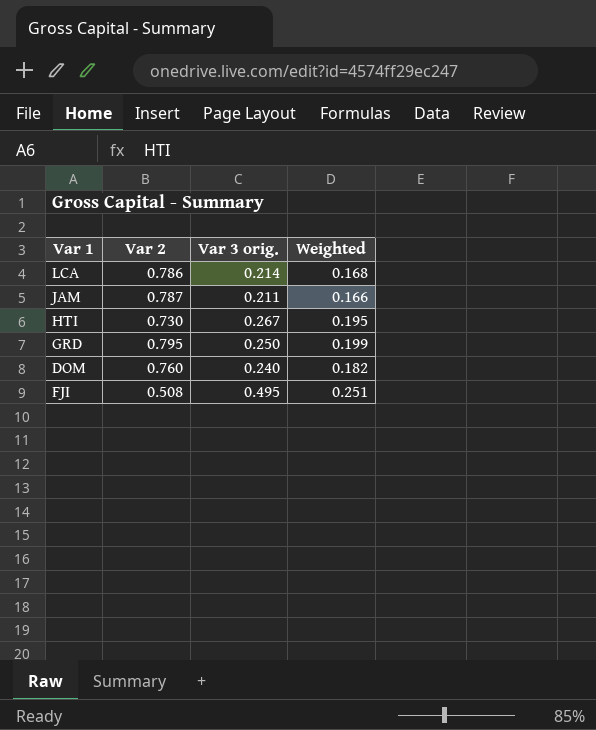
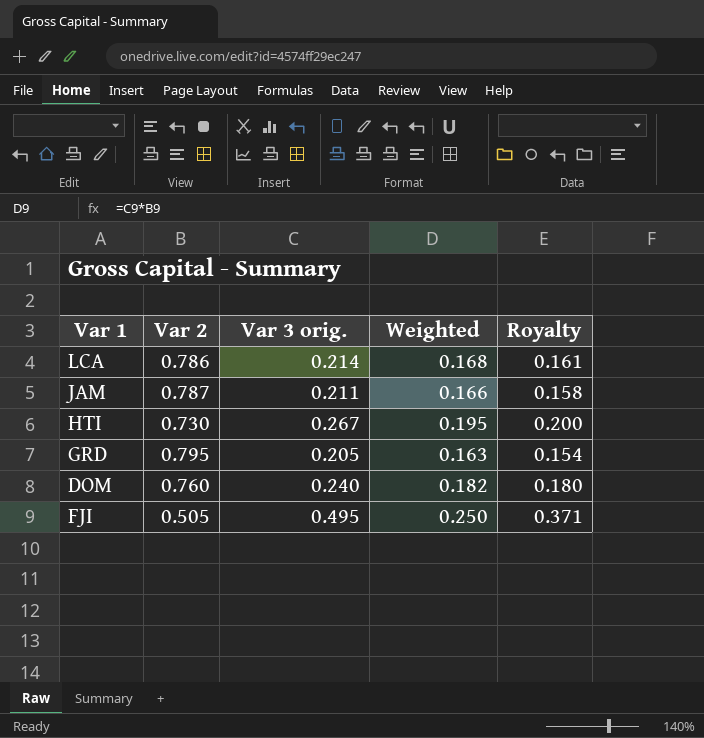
column Royalty | formula: none -> [Var 3 orig.] * 0.75
GRD | Var 3 orig.: 0.250 -> 0.205
GRD | Weighted: 0.199 -> 0.163
FJI | Var 2: 0.508 -> 0.505
FJI | Weighted: 0.251 -> 0.250

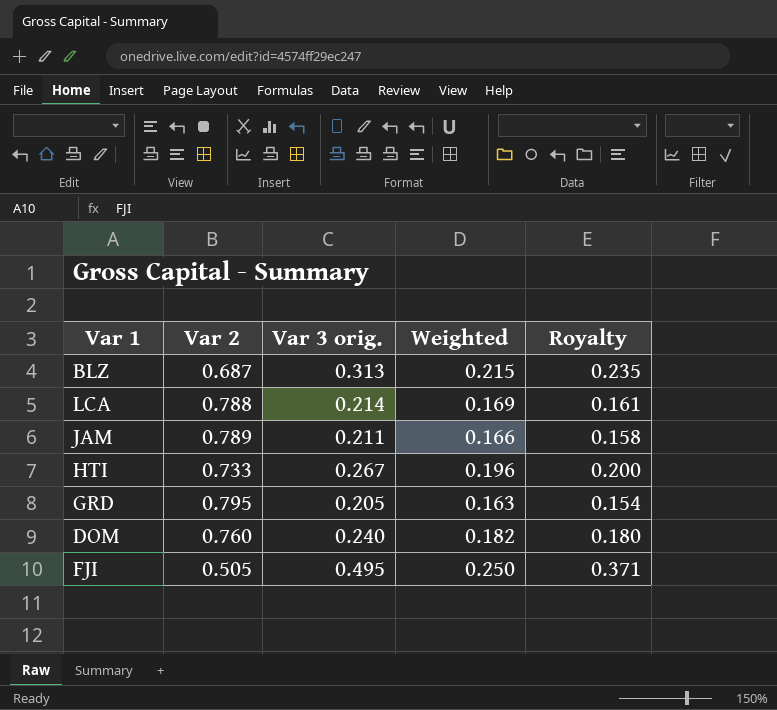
row BLZ: none -> 0.687 | 0.313 | 0.215 | 0.235
LCA | Var 2: 0.786 -> 0.788
LCA | Weighted: 0.168 -> 0.169
JAM | Var 2: 0.787 -> 0.789
HTI | Var 2: 0.730 -> 0.733
HTI | Weighted: 0.195 -> 0.196

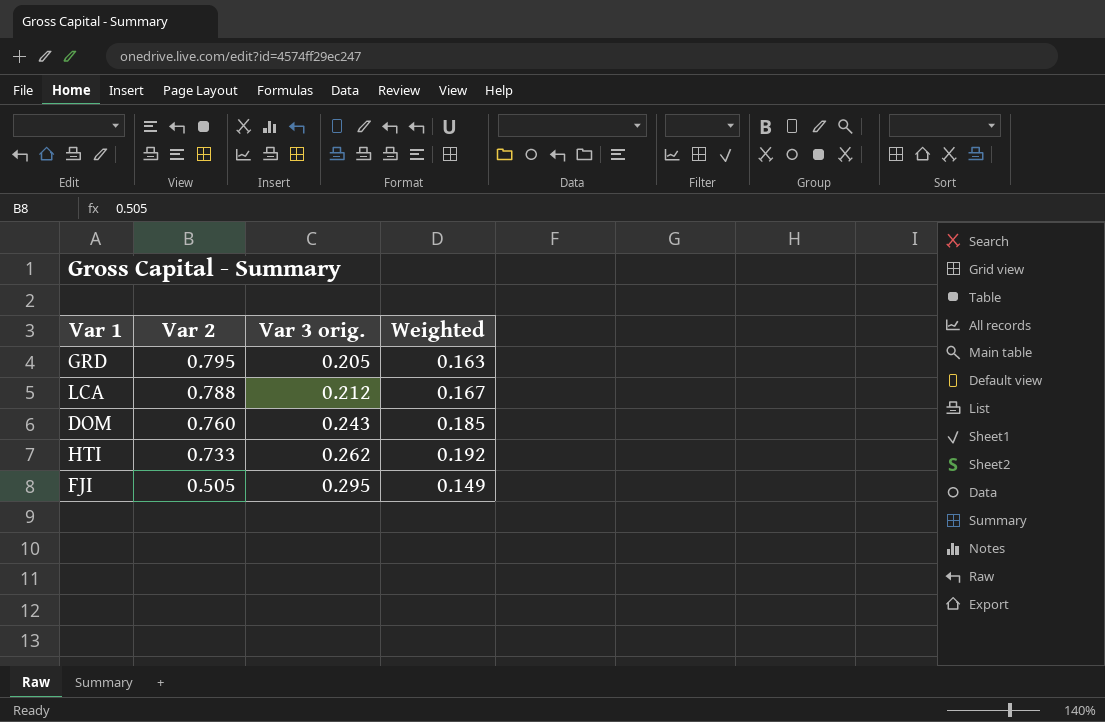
row order: none -> Var 2 descending
column Royalty | formula: [Var 3 orig.] * 0.75 -> none
row BLZ: 0.687 | 0.313 | 0.215 | 0.235 -> none
row JAM: 0.789 | 0.211 | 0.166 | 0.158 -> none
LCA | Var 3 orig.: 0.214 -> 0.212
LCA | Weighted: 0.169 -> 0.167
DOM | Var 3 orig.: 0.240 -> 0.243
DOM | Weighted: 0.182 -> 0.185
HTI | Var 3 orig.: 0.267 -> 0.262
HTI | Weighted: 0.196 -> 0.192
FJI | Var 3 orig.: 0.495 -> 0.295
FJI | Weighted: 0.250 -> 0.149

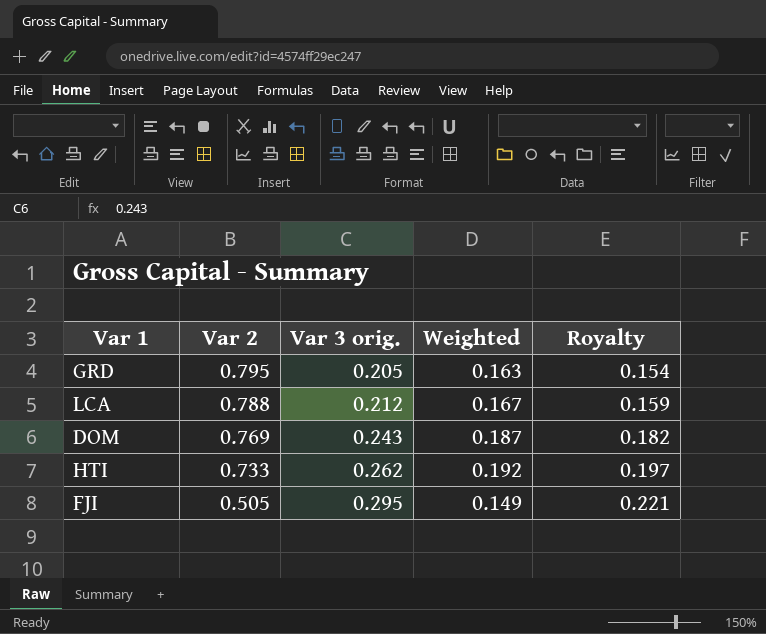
column Royalty | formula: none -> [Var 3 orig.] * 0.75
DOM | Var 2: 0.760 -> 0.769
DOM | Weighted: 0.185 -> 0.187

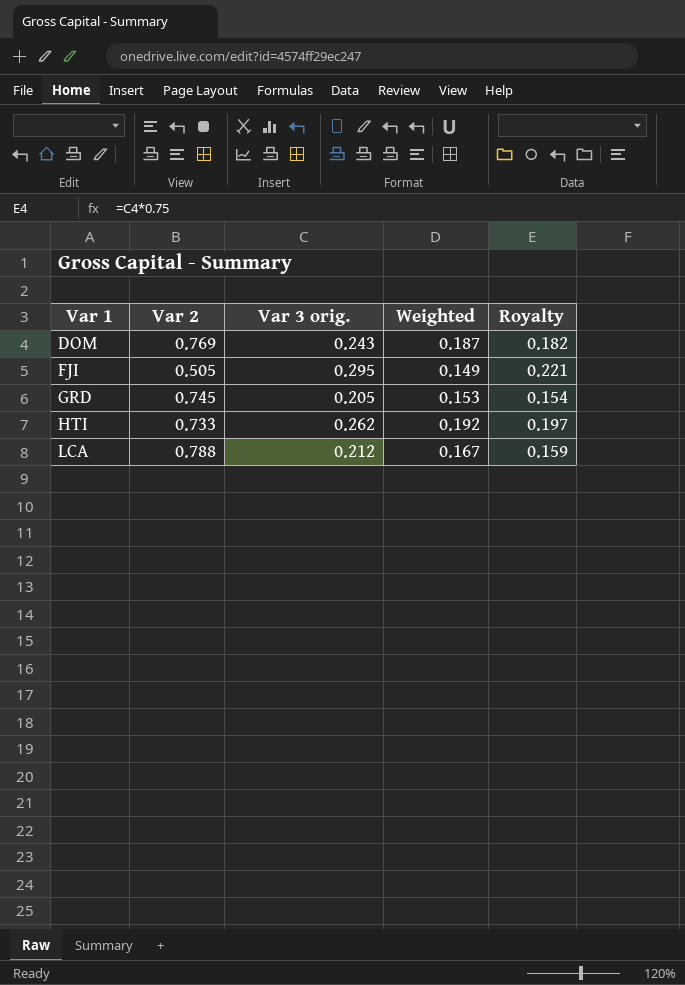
row order: Var 2 descending -> Var 1 ascending
GRD | Var 2: 0.795 -> 0.745
GRD | Weighted: 0.163 -> 0.153

